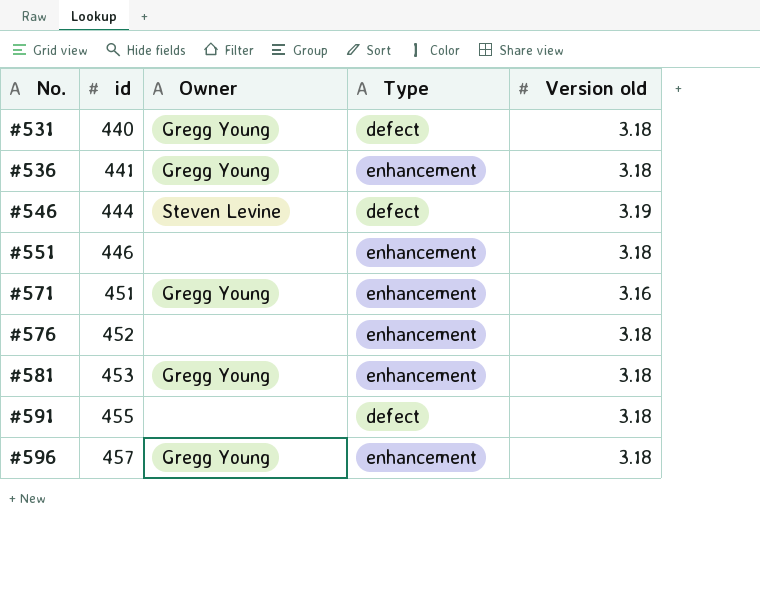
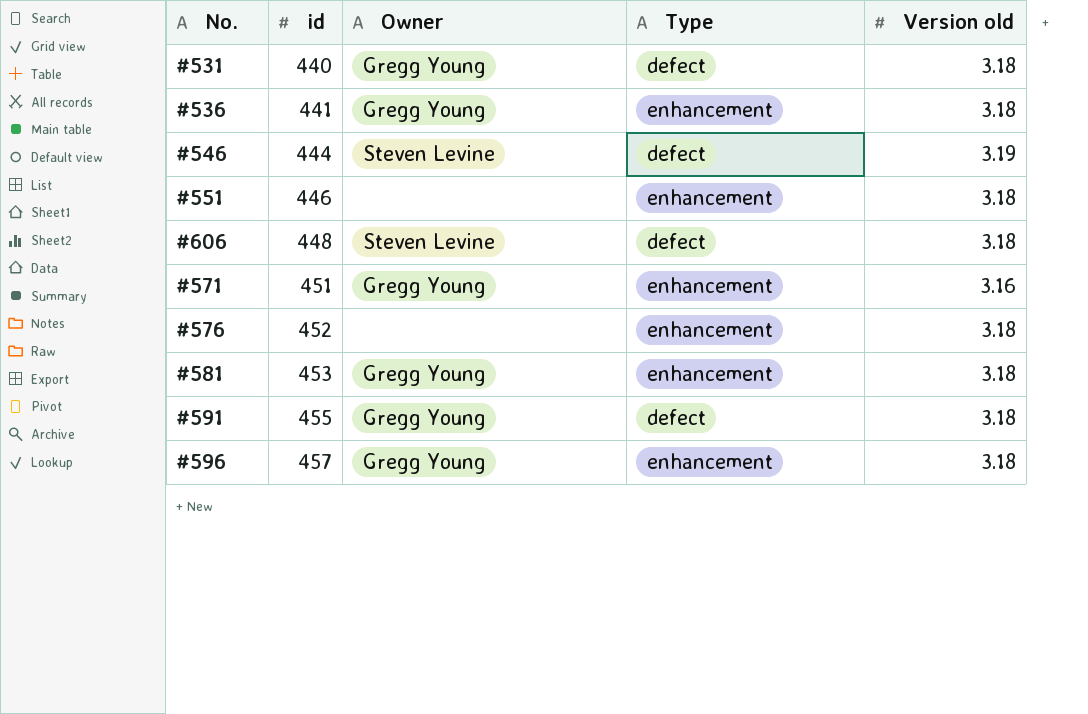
row #606: none -> 448 | Steven Levine | defect | 3.18
#591 | Owner: none -> Gregg Young

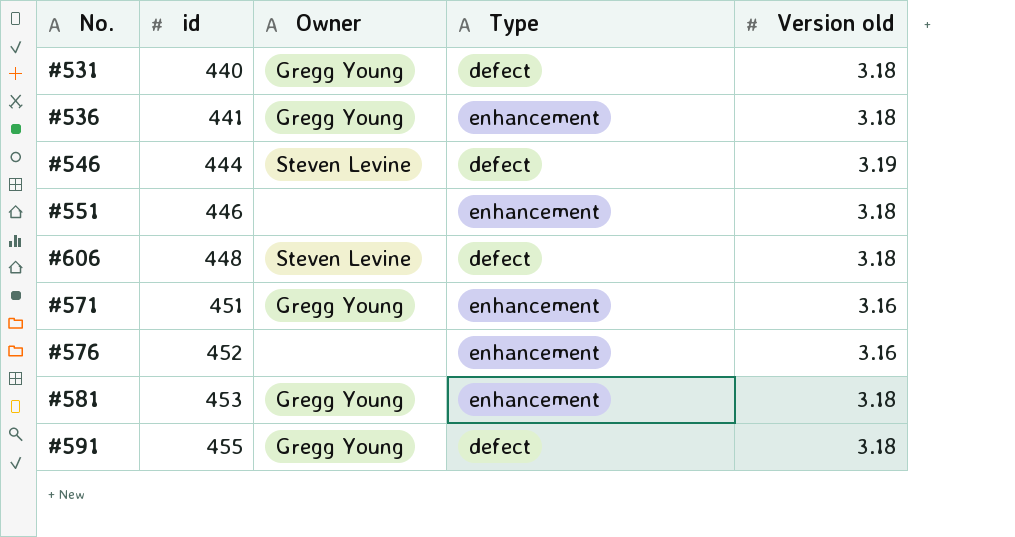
row #596: 457 | Gregg Young | enhancement | 3.18 -> none
#576 | Version old: 3.18 -> 3.16

